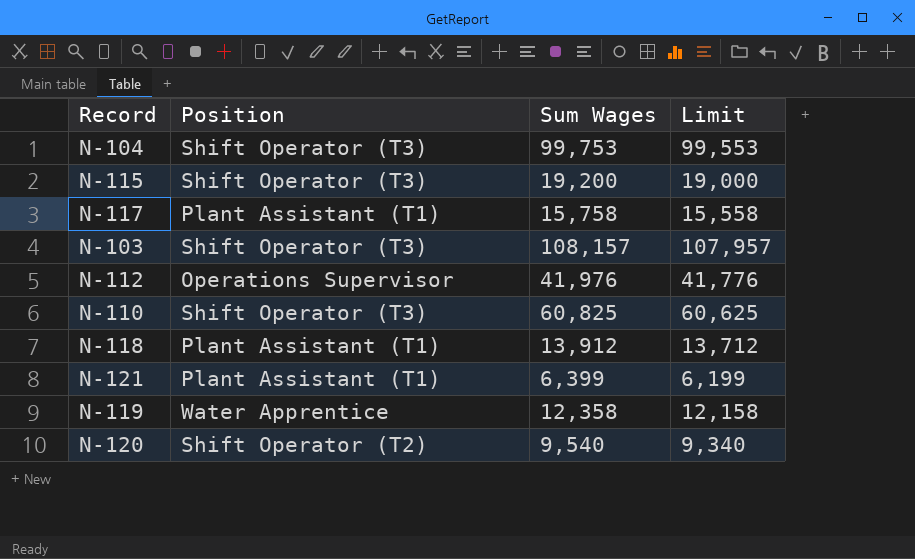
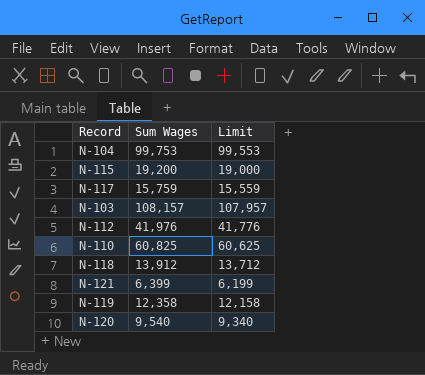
column Position | position: 2 -> none
N-117 | Sum Wages: 15,758 -> 15,759
N-117 | Limit: 15,558 -> 15,559

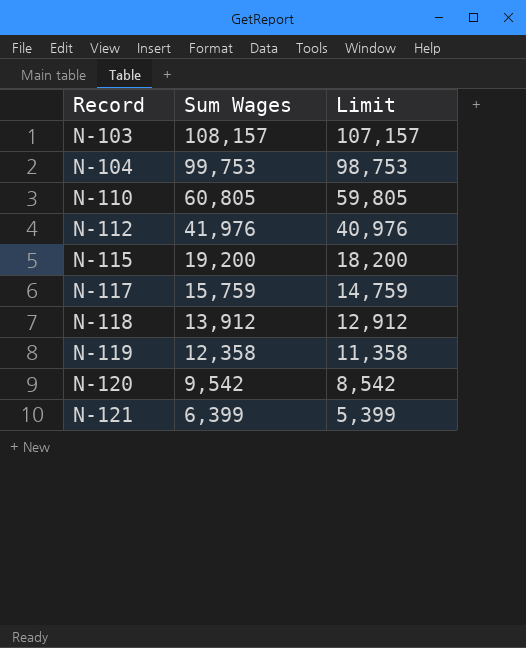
row order: none -> Record ascending
column Limit | formula: [Sum Wages] - 200 -> [Sum Wages] - 1000
N-110 | Sum Wages: 60,825 -> 60,805
N-120 | Sum Wages: 9,540 -> 9,542

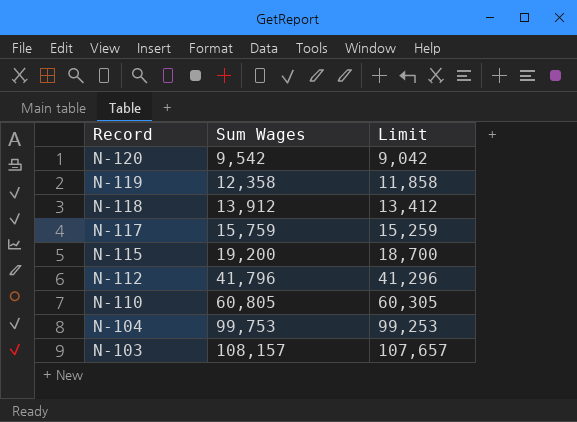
row order: Record ascending -> Record descending
column Limit | formula: [Sum Wages] - 1000 -> [Sum Wages] - 500
row N-121: 6,399 | 5,399 -> none
N-112 | Sum Wages: 41,976 -> 41,796

